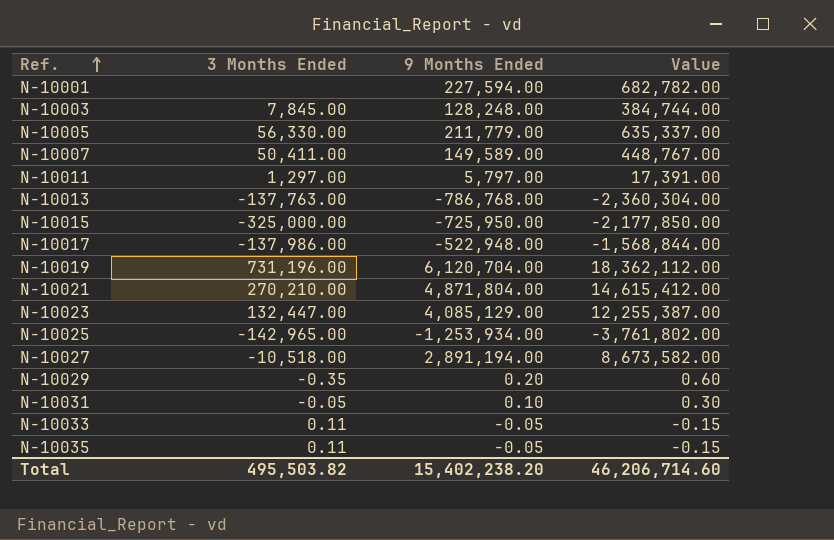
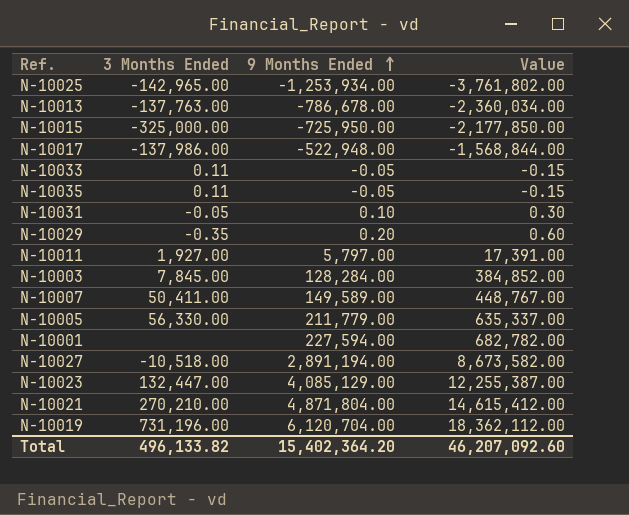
row order: Ref. ascending -> 9 Months Ended ascending
N-10013 | 9 Months Ended: -786,768.00 -> -786,678.00
N-10013 | Value: -2,360,304.00 -> -2,360,034.00
N-10011 | 3 Months Ended: 1,297.00 -> 1,927.00
N-10003 | 9 Months Ended: 128,248.00 -> 128,284.00
N-10003 | Value: 384,744.00 -> 384,852.00
Total | 3 Months Ended: 495,503.82 -> 496,133.82
Total | 9 Months Ended: 15,402,238.20 -> 15,402,364.20
Total | Value: 46,206,714.60 -> 46,207,092.60

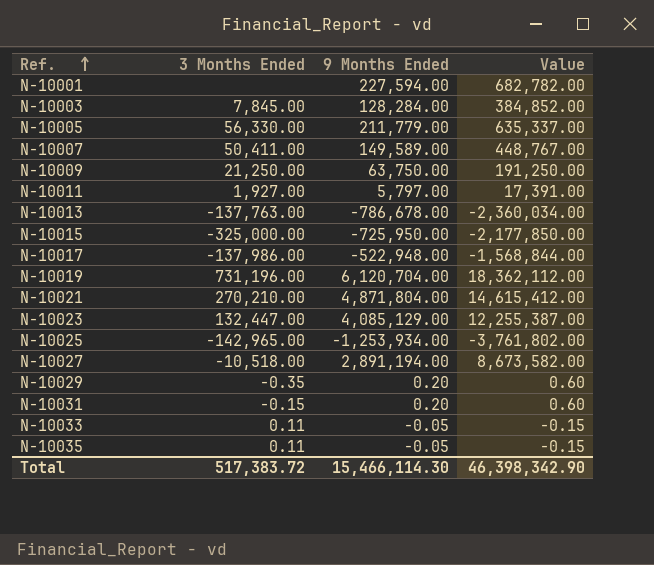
row order: 9 Months Ended ascending -> Ref. ascending
row N-10009: none -> 21,250.00 | 63,750.00 | 191,250.00
N-10031 | 3 Months Ended: -0.05 -> -0.15
N-10031 | 9 Months Ended: 0.10 -> 0.20
N-10031 | Value: 0.30 -> 0.60
Total | 3 Months Ended: 496,133.82 -> 517,383.72
Total | 9 Months Ended: 15,402,364.20 -> 15,466,114.30
Total | Value: 46,207,092.60 -> 46,398,342.90

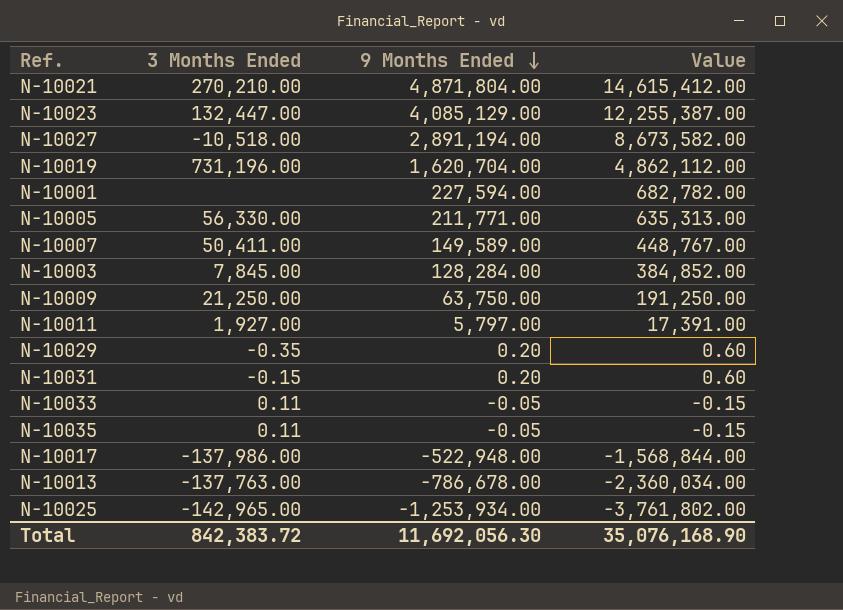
row order: Ref. ascending -> 9 Months Ended descending
row N-10015: -325,000.00 | -725,950.00 | -2,177,850.00 -> none
N-10019 | 9 Months Ended: 6,120,704.00 -> 1,620,704.00
N-10019 | Value: 18,362,112.00 -> 4,862,112.00
N-10005 | 9 Months Ended: 211,779.00 -> 211,771.00
N-10005 | Value: 635,337.00 -> 635,313.00
Total | 3 Months Ended: 517,383.72 -> 842,383.72
Total | 9 Months Ended: 15,466,114.30 -> 11,692,056.30
Total | Value: 46,398,342.90 -> 35,076,168.90

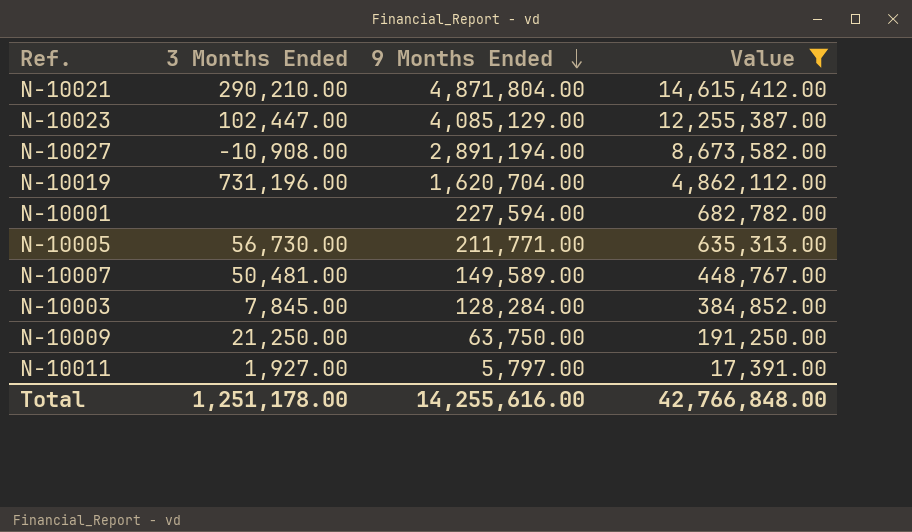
filter: none -> Value >= 17,391.00
N-10021 | 3 Months Ended: 270,210.00 -> 290,210.00
N-10023 | 3 Months Ended: 132,447.00 -> 102,447.00
N-10027 | 3 Months Ended: -10,518.00 -> -10,908.00
N-10005 | 3 Months Ended: 56,330.00 -> 56,730.00
N-10007 | 3 Months Ended: 50,411.00 -> 50,481.00
Total | 3 Months Ended: 842,383.72 -> 1,251,178.00
Total | 9 Months Ended: 11,692,056.30 -> 14,255,616.00
Total | Value: 35,076,168.90 -> 42,766,848.00

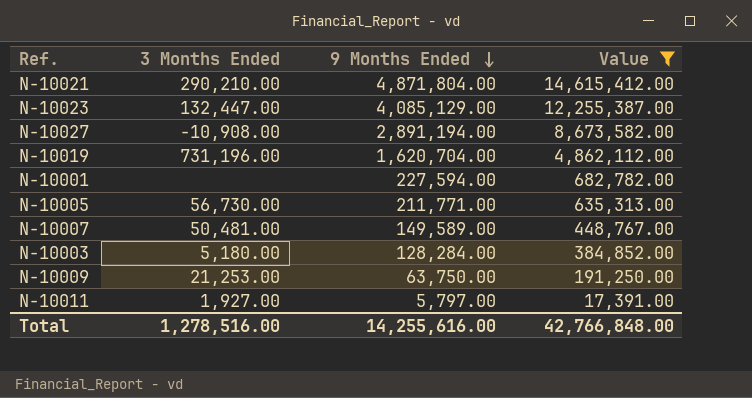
N-10023 | 3 Months Ended: 102,447.00 -> 132,447.00
N-10003 | 3 Months Ended: 7,845.00 -> 5,180.00
N-10009 | 3 Months Ended: 21,250.00 -> 21,253.00
Total | 3 Months Ended: 1,251,178.00 -> 1,278,516.00

